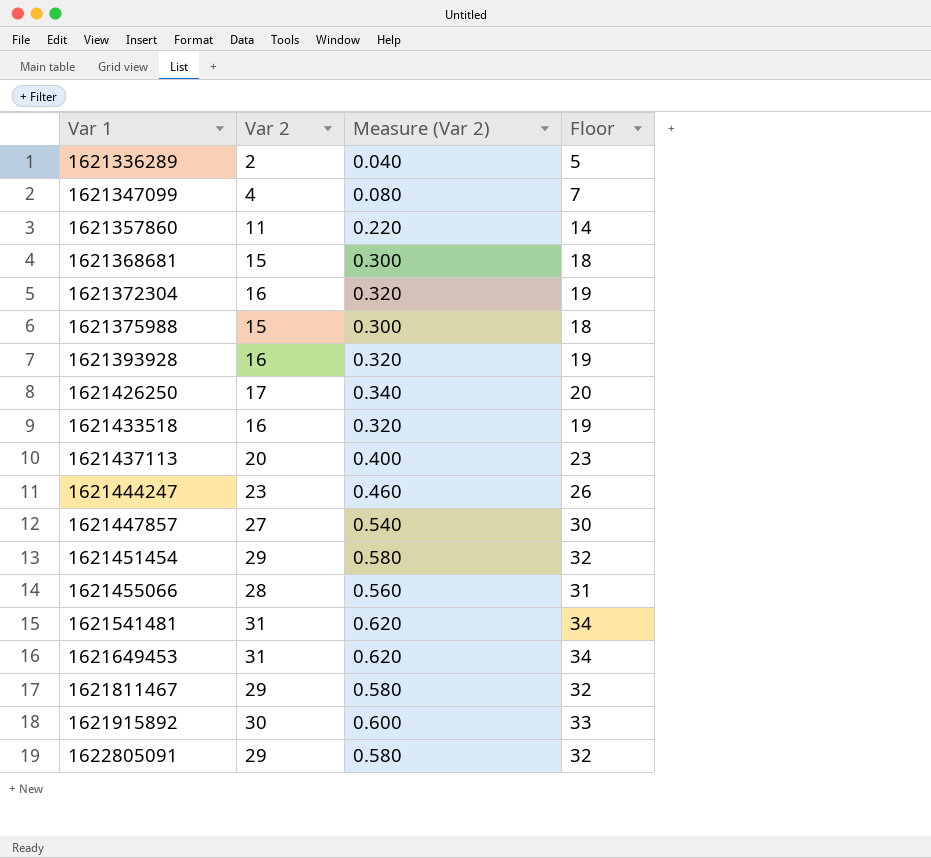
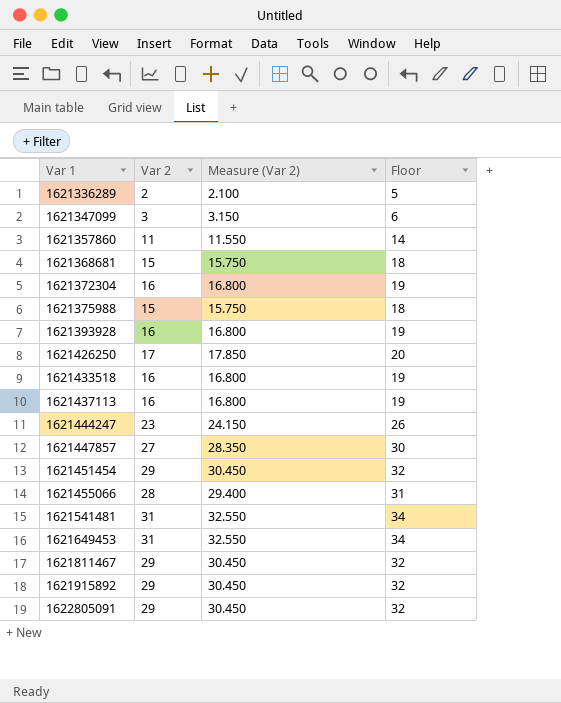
column Measure (Var 2) | formula: [Var 2] * 0.02 -> [Var 2] * 1.05
1621347099 | Var 2: 4 -> 3
1621347099 | Floor: 7 -> 6
1621437113 | Var 2: 20 -> 16
1621437113 | Floor: 23 -> 19
1621915892 | Var 2: 30 -> 29
1621915892 | Floor: 33 -> 32

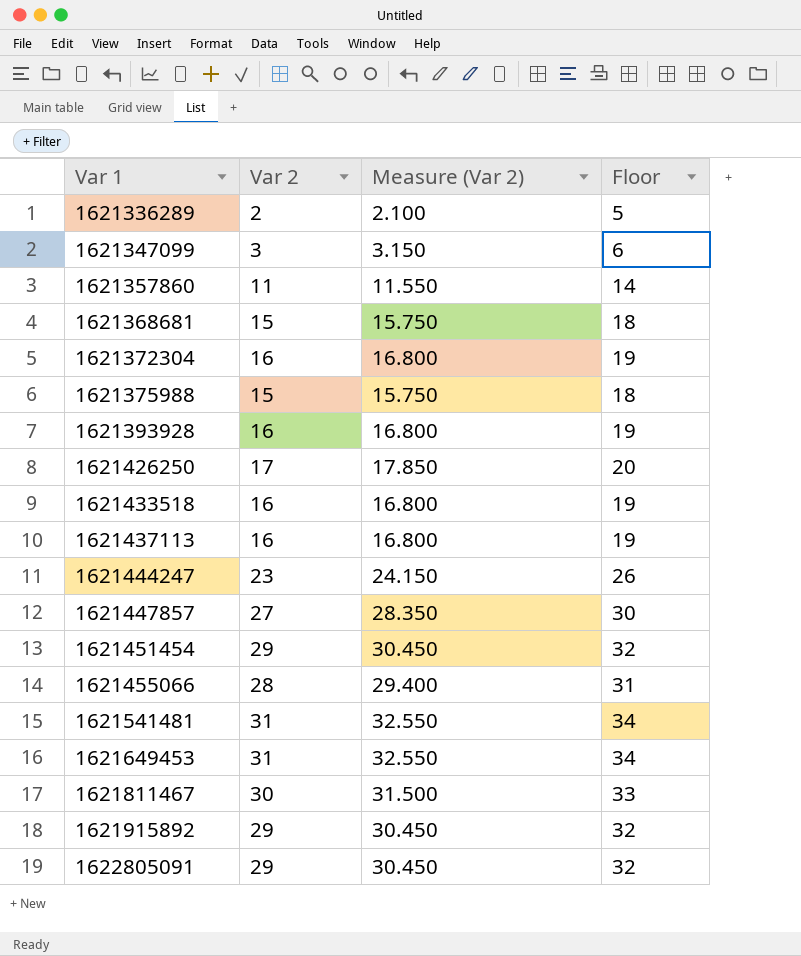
1621811467 | Var 2: 29 -> 30
1621811467 | Measure (Var 2): 30.450 -> 31.500
1621811467 | Floor: 32 -> 33

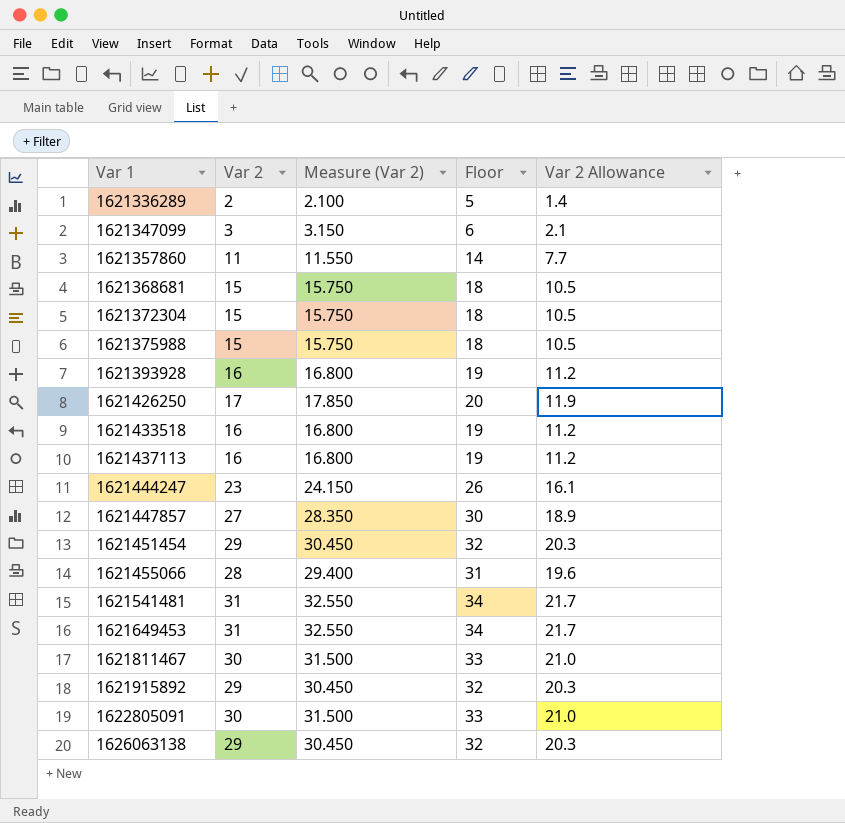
column Var 2 Allowance | formula: none -> [Var 2] * 0.7
1621372304 | Var 2: 16 -> 15
1621372304 | Measure (Var 2): 16.800 -> 15.750
1621372304 | Floor: 19 -> 18
1622805091 | Var 2: 29 -> 30
1622805091 | Measure (Var 2): 30.450 -> 31.500
1622805091 | Floor: 32 -> 33
row 1626063138: none -> 29 | 30.450 | 32 | 20.3

